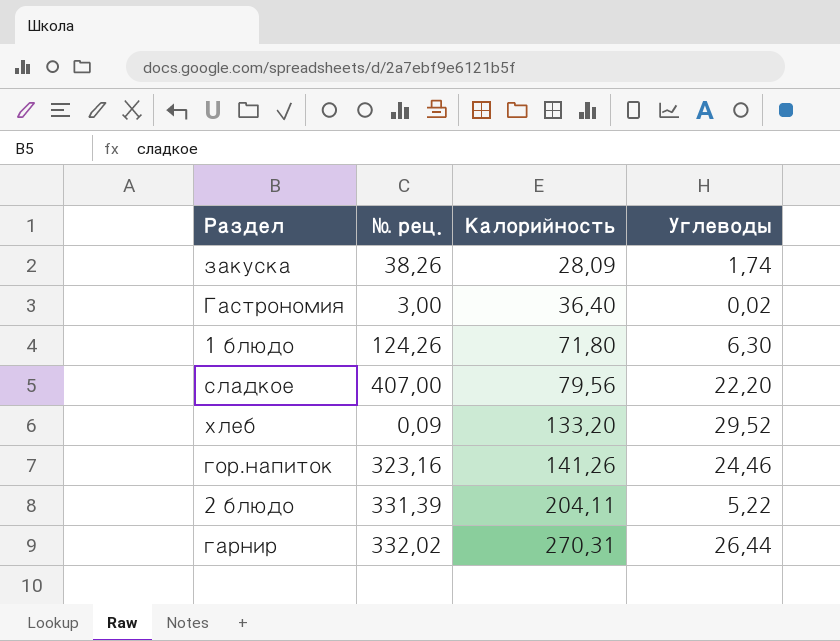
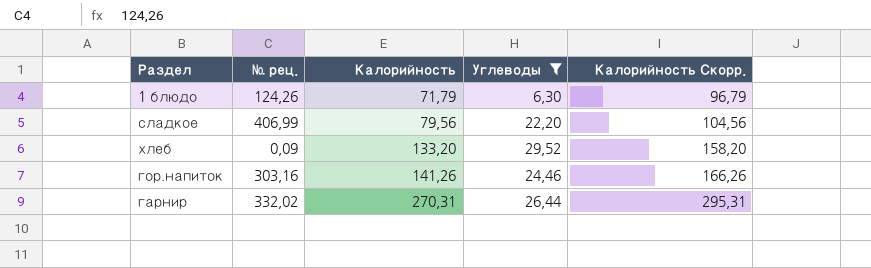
filter: none -> Углеводы >= 6,30
column Калорийность Скорр. | formula: none -> [Калорийность] + 25
1 блюдо | Калорийность: 71,80 -> 71,79
сладкое | № рец.: 407,00 -> 406,99
гор.напиток | № рец.: 323,16 -> 303,16

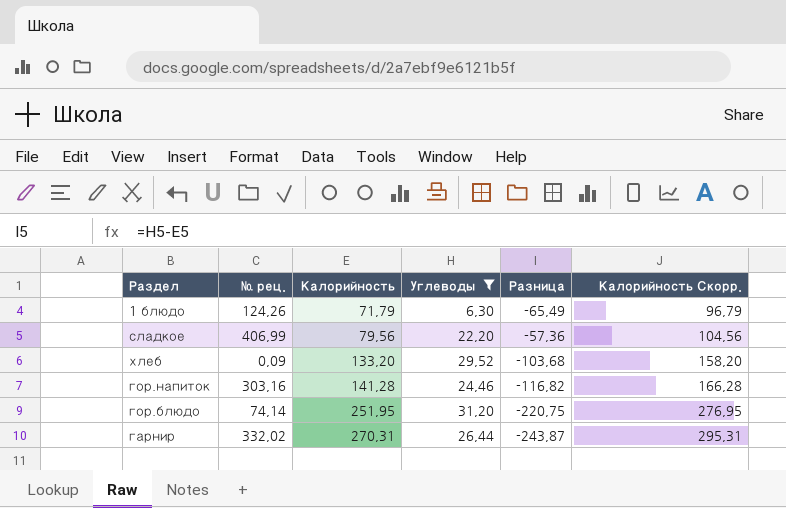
column Разница | formula: none -> [Углеводы] - [Калорийность]
гор.напиток | Калорийность: 141,26 -> 141,28
гор.напиток | Калорийность Скорр.: 166,26 -> 166,28
row гор.блюдо: none -> 74,14 | 251,95 | 31,20 | -220,75 | 276,95

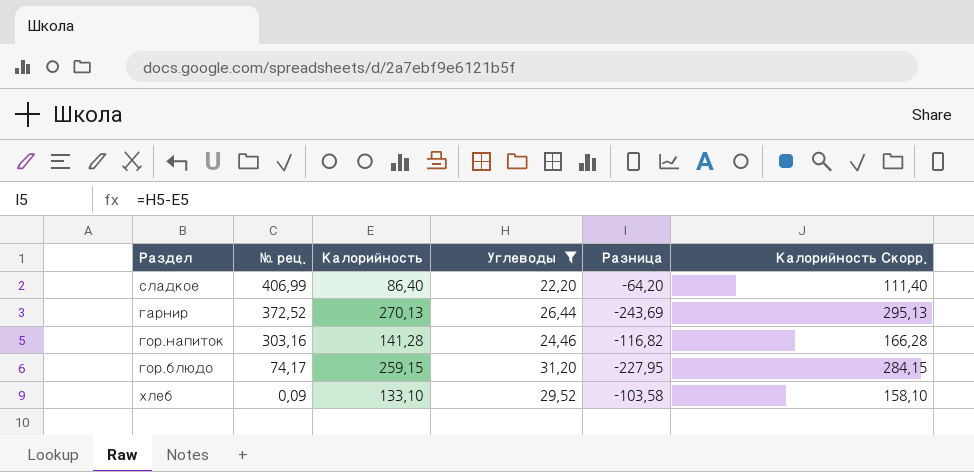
row order: Калорийность ascending -> № рец. descending
row 1 блюдо: 124,26 | 71,79 | 6,30 | -65,49 | 96,79 -> none
сладкое | Калорийность: 79,56 -> 86,40
сладкое | Разница: -57,36 -> -64,20
сладкое | Калорийность Скорр.: 104,56 -> 111,40
гарнир | № рец.: 332,02 -> 372,52
гарнир | Калорийность: 270,31 -> 270,13
гарнир | Разница: -243,87 -> -243,69
гарнир | Калорийность Скорр.: 295,31 -> 295,13
гор.блюдо | № рец.: 74,14 -> 74,17
гор.блюдо | Калорийность: 251,95 -> 259,15
гор.блюдо | Разница: -220,75 -> -227,95
гор.блюдо | Калорийность Скорр.: 276,95 -> 284,15
хлеб | Калорийность: 133,20 -> 133,10
хлеб | Разница: -103,68 -> -103,58
хлеб | Калорийность Скорр.: 158,20 -> 158,10

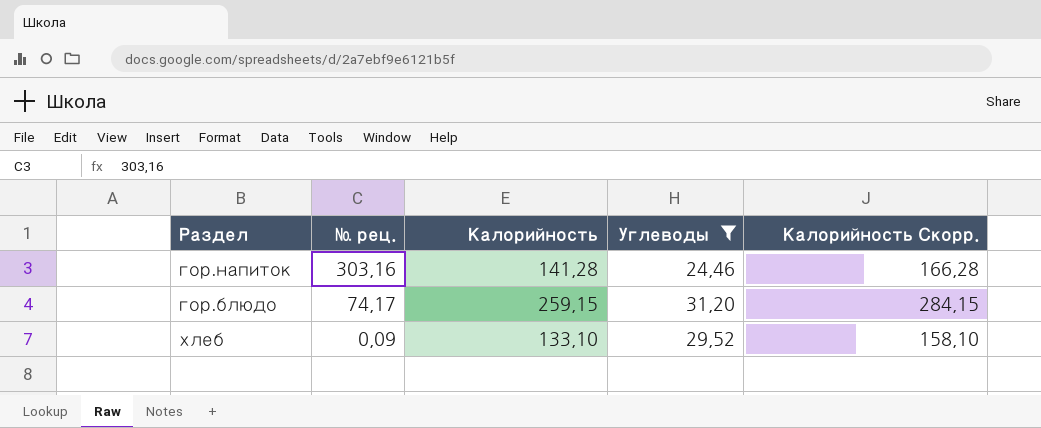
column Разница | formula: [Углеводы] - [Калорийность] -> none
row сладкое: 406,99 | 86,40 | 22,20 | -64,20 | 111,40 -> none
row гарнир: 372,52 | 270,13 | 26,44 | -243,69 | 295,13 -> none

